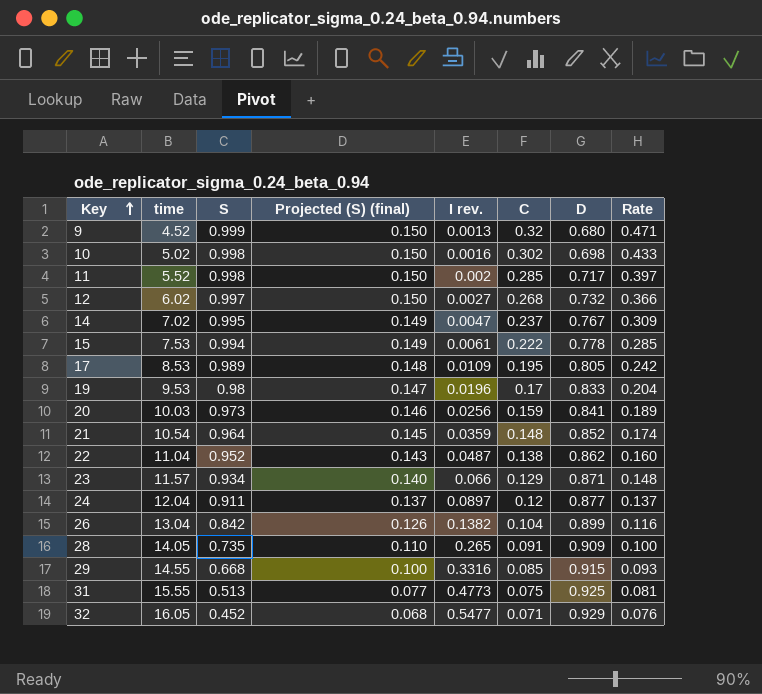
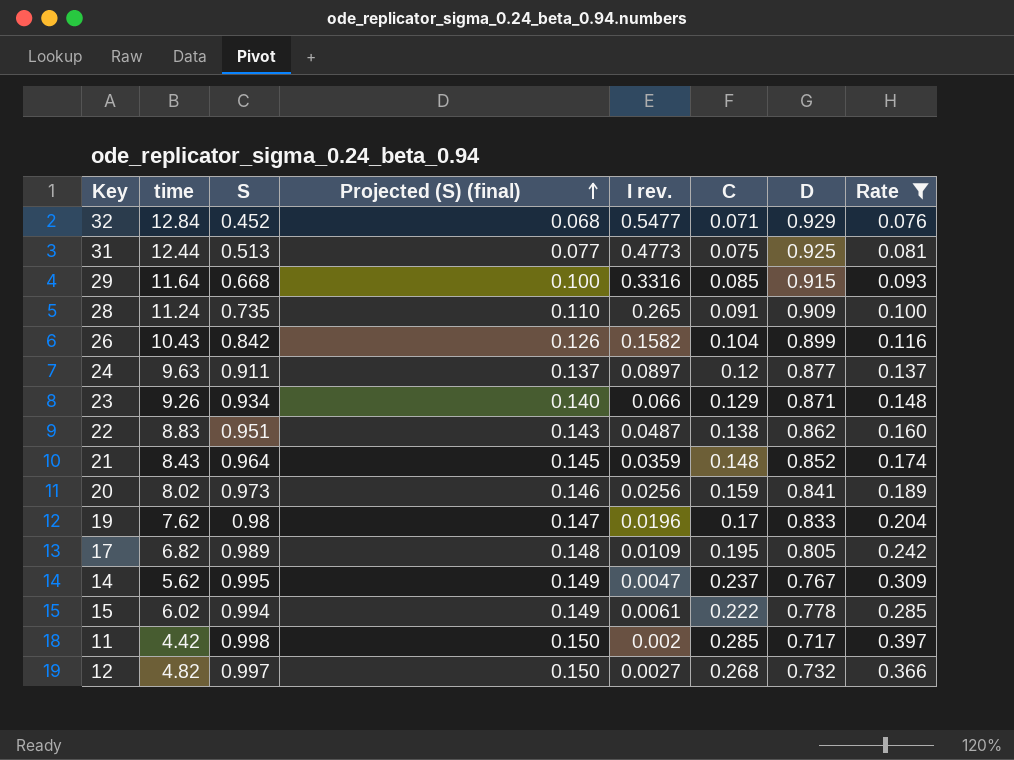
filter: none -> Rate <= 0.397
row order: Key ascending -> Projected (S) (final) ascending
32 | time: 16.05 -> 12.84
31 | time: 15.55 -> 12.44
29 | time: 14.55 -> 11.64
28 | time: 14.05 -> 11.24
26 | time: 13.04 -> 10.43
26 | I rev.: 0.1382 -> 0.1582
24 | time: 12.04 -> 9.63
23 | time: 11.57 -> 9.26
22 | time: 11.04 -> 8.83
22 | S: 0.952 -> 0.951
21 | time: 10.54 -> 8.43
20 | time: 10.03 -> 8.02
19 | time: 9.53 -> 7.62
17 | time: 8.53 -> 6.82
14 | time: 7.02 -> 5.62
15 | time: 7.53 -> 6.02
11 | time: 5.52 -> 4.42
12 | time: 6.02 -> 4.82

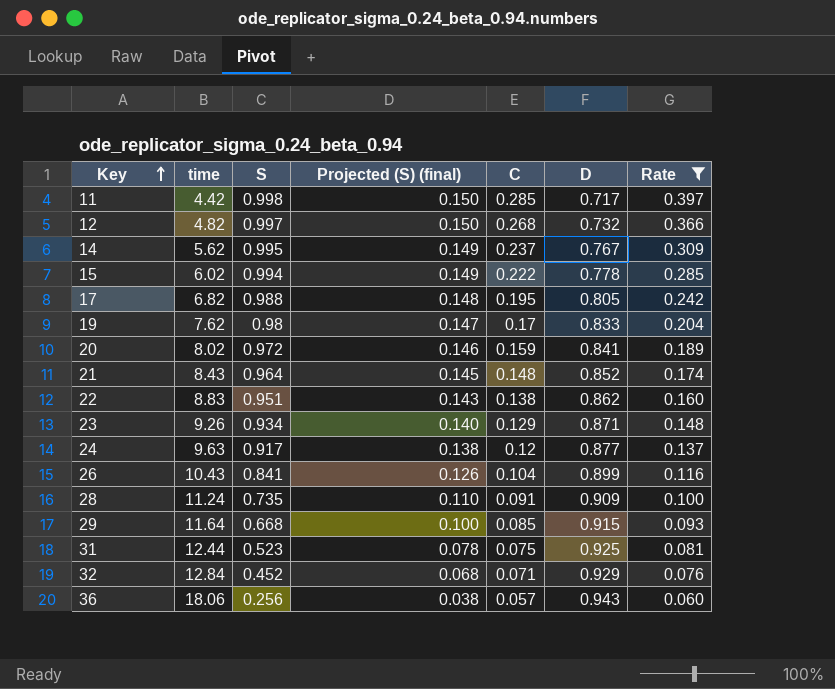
row order: Projected (S) (final) ascending -> Key ascending
column I rev. | position: 5 -> none
17 | S: 0.989 -> 0.988
20 | S: 0.973 -> 0.972
24 | S: 0.911 -> 0.917
24 | Projected (S) (final): 0.137 -> 0.138
26 | S: 0.842 -> 0.841
31 | S: 0.513 -> 0.523
31 | Projected (S) (final): 0.077 -> 0.078
row 36: none -> 18.06 | 0.256 | 0.038 | 0.057 | 0.943 | 0.060

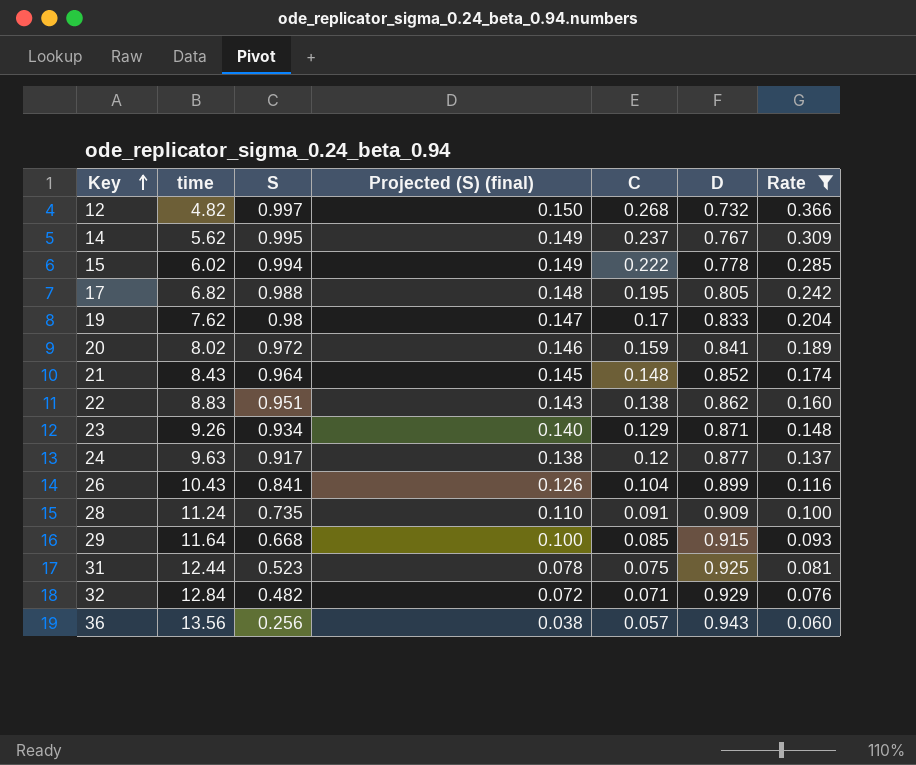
row 11: 4.42 | 0.998 | 0.150 | 0.285 | 0.717 | 0.397 -> none
32 | S: 0.452 -> 0.482
32 | Projected (S) (final): 0.068 -> 0.072
36 | time: 18.06 -> 13.56

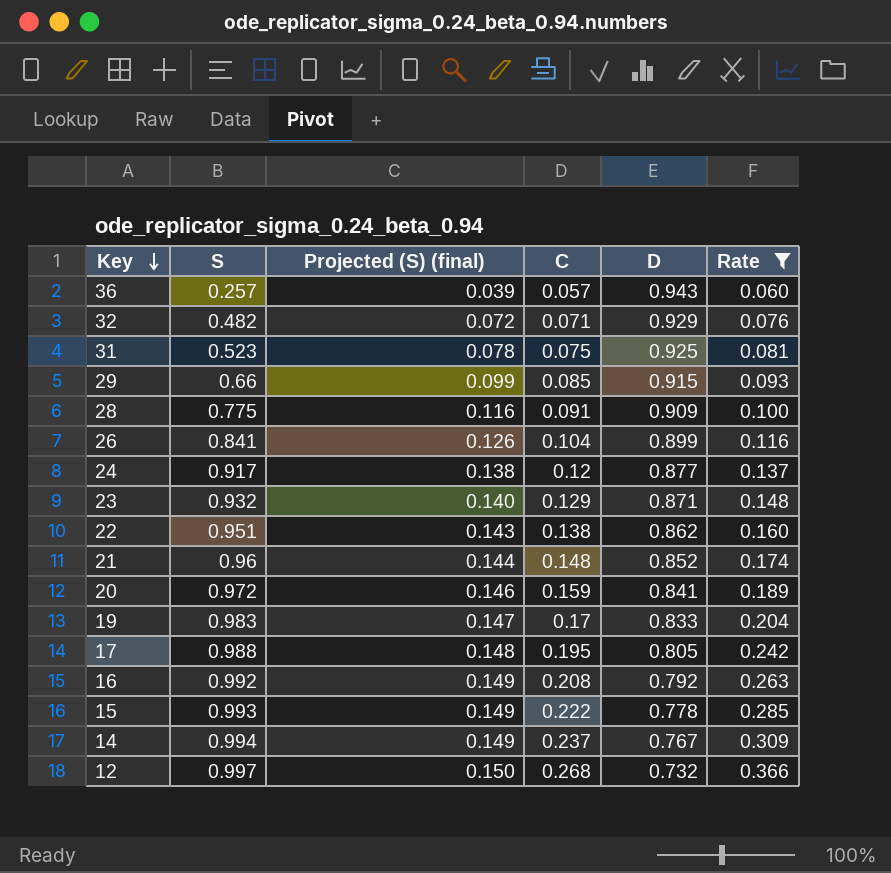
row order: Key ascending -> Key descending
column time | position: 2 -> none
36 | S: 0.256 -> 0.257
36 | Projected (S) (final): 0.038 -> 0.039
29 | S: 0.668 -> 0.66
29 | Projected (S) (final): 0.100 -> 0.099
28 | S: 0.735 -> 0.775
28 | Projected (S) (final): 0.110 -> 0.116
23 | S: 0.934 -> 0.932
21 | S: 0.964 -> 0.96
21 | Projected (S) (final): 0.145 -> 0.144
19 | S: 0.98 -> 0.983
row 16: none -> 0.992 | 0.149 | 0.208 | 0.792 | 0.263
15 | S: 0.994 -> 0.993
14 | S: 0.995 -> 0.994

